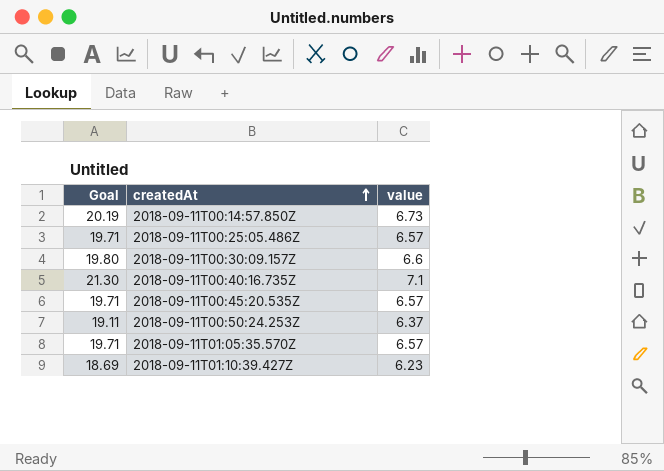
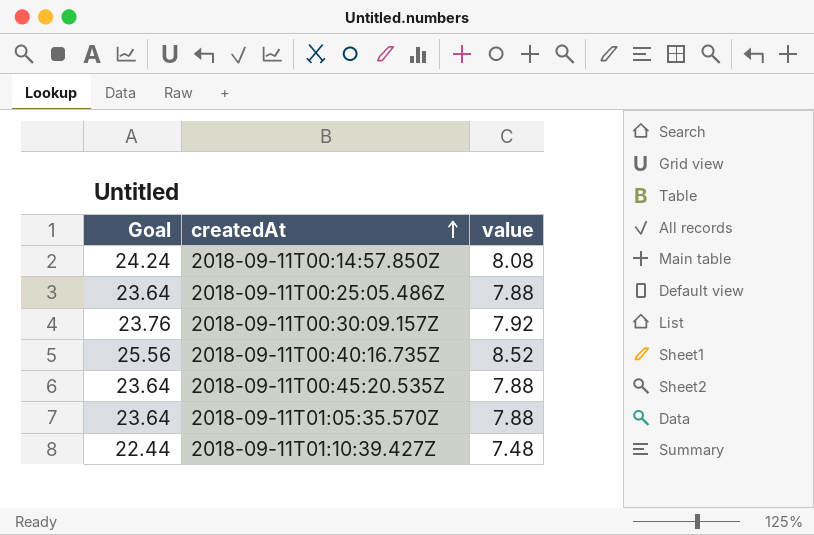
row 2018-09-11T00:50:24.253Z: 19.11 | 6.37 -> none
2018-09-11T00:14:57.850Z | Goal: 20.19 -> 24.24
2018-09-11T00:14:57.850Z | value: 6.73 -> 8.08
2018-09-11T00:25:05.486Z | Goal: 19.71 -> 23.64
2018-09-11T00:25:05.486Z | value: 6.57 -> 7.88
2018-09-11T00:30:09.157Z | Goal: 19.80 -> 23.76
2018-09-11T00:30:09.157Z | value: 6.6 -> 7.92
2018-09-11T00:40:16.735Z | Goal: 21.30 -> 25.56
2018-09-11T00:40:16.735Z | value: 7.1 -> 8.52
2018-09-11T00:45:20.535Z | Goal: 19.71 -> 23.64
2018-09-11T00:45:20.535Z | value: 6.57 -> 7.88
2018-09-11T01:05:35.570Z | Goal: 19.71 -> 23.64
2018-09-11T01:05:35.570Z | value: 6.57 -> 7.88
2018-09-11T01:10:39.427Z | Goal: 18.69 -> 22.44
2018-09-11T01:10:39.427Z | value: 6.23 -> 7.48

